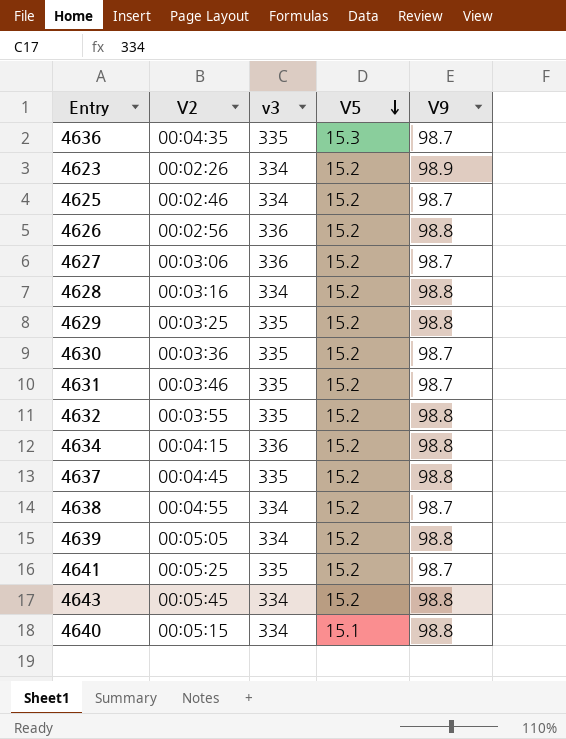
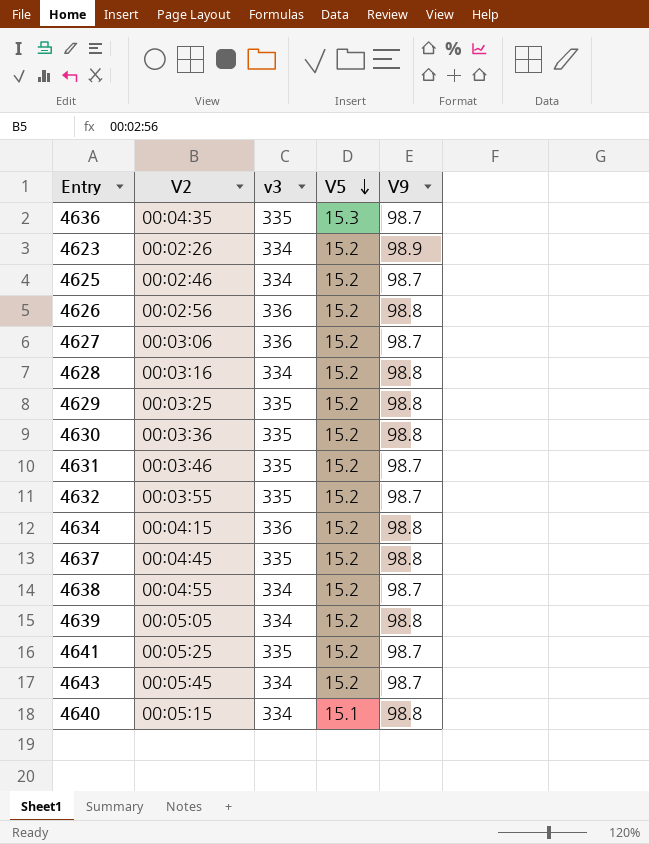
4630 | V9: 98.7 -> 98.8
4632 | V9: 98.8 -> 98.7
4643 | V9: 98.8 -> 98.7

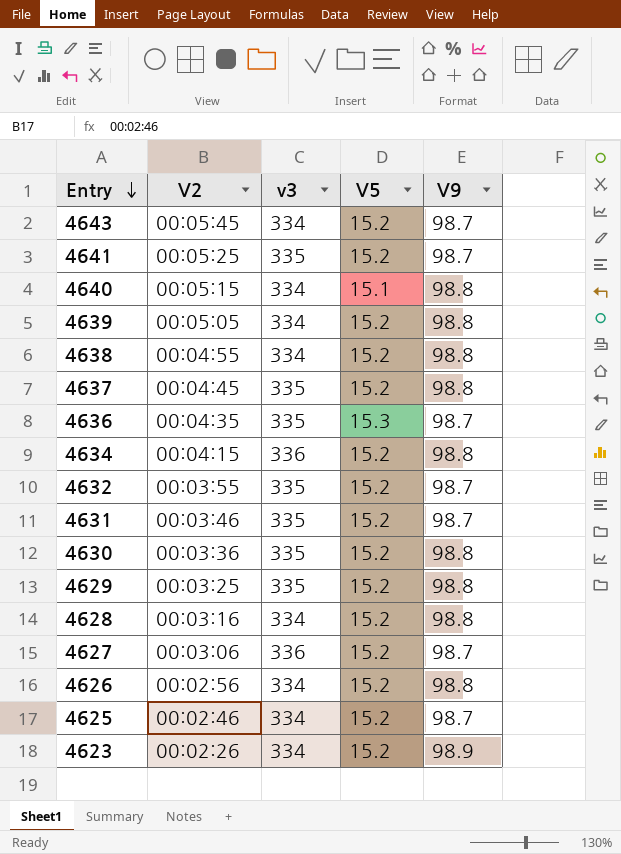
row order: V5 descending -> Entry descending
4638 | V9: 98.7 -> 98.8
4626 | v3: 336 -> 334

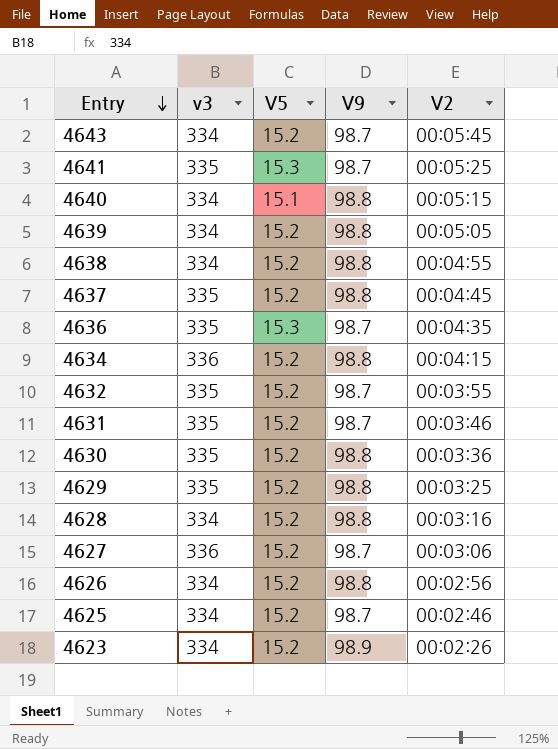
column V2 | position: 2 -> 5
4641 | V5: 15.2 -> 15.3

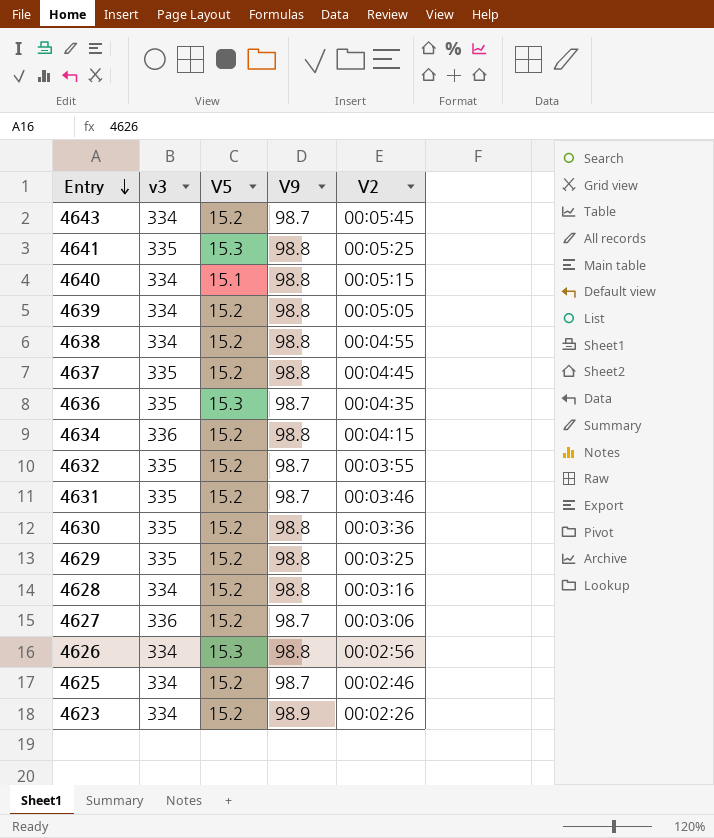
4641 | V9: 98.7 -> 98.8
4626 | V5: 15.2 -> 15.3

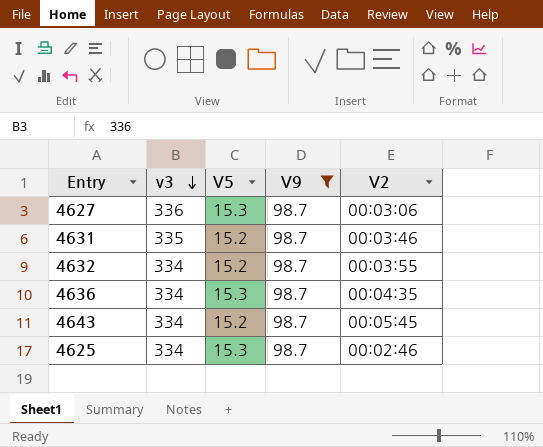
filter: none -> V9 = 98.7
row order: Entry descending -> v3 descending
4627 | V5: 15.2 -> 15.3
4632 | v3: 335 -> 334
4636 | v3: 335 -> 334
4625 | V5: 15.2 -> 15.3

